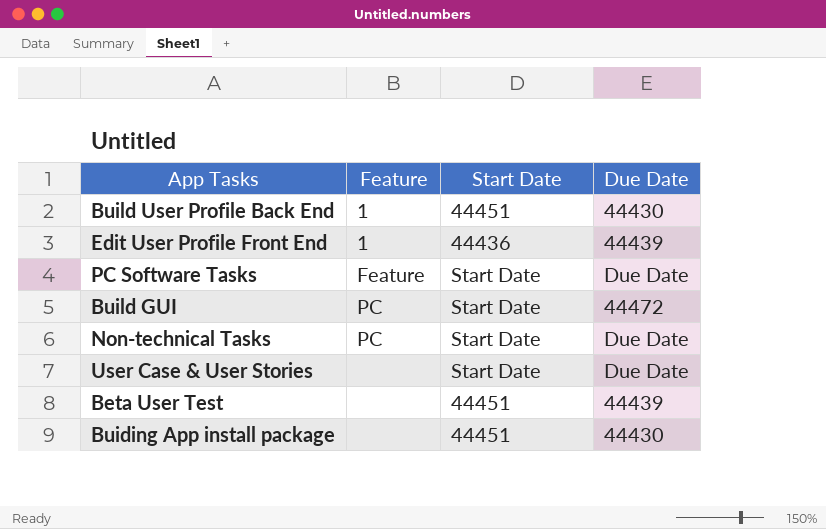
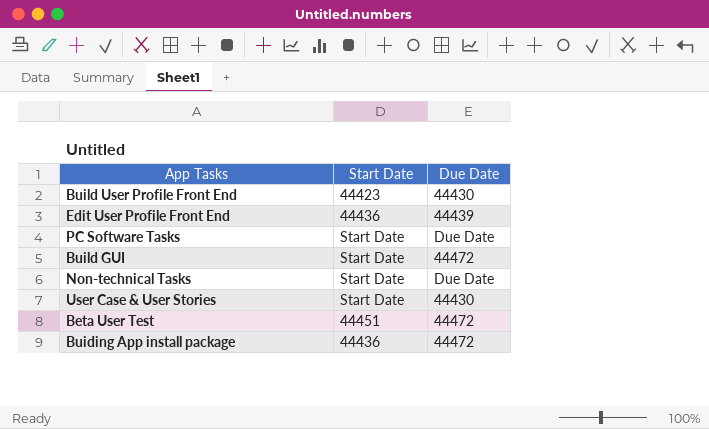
column Feature | position: 2 -> none
row Build User Profile Back End: 1 | 44451 | 44430 -> none
row Build User Profile Front End: none -> 44423 | 44430
User Case & User Stories | Due Date: Due Date -> 44430
Beta User Test | Due Date: 44439 -> 44472
Buiding App install package | Start Date: 44451 -> 44436
Buiding App install package | Due Date: 44430 -> 44472

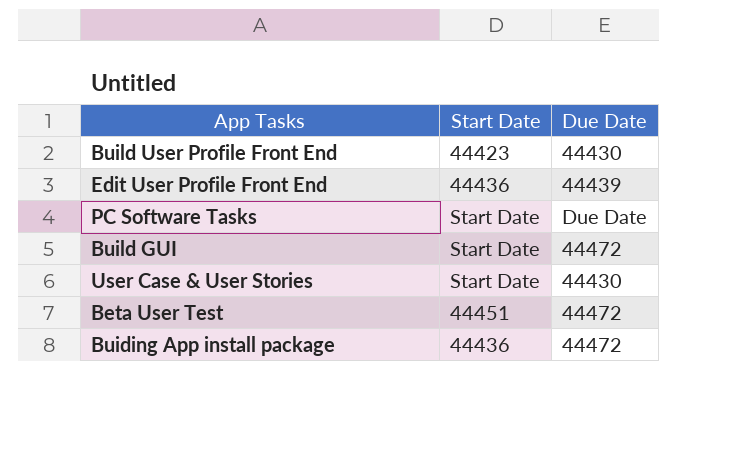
row Non-technical Tasks: Start Date | Due Date -> none

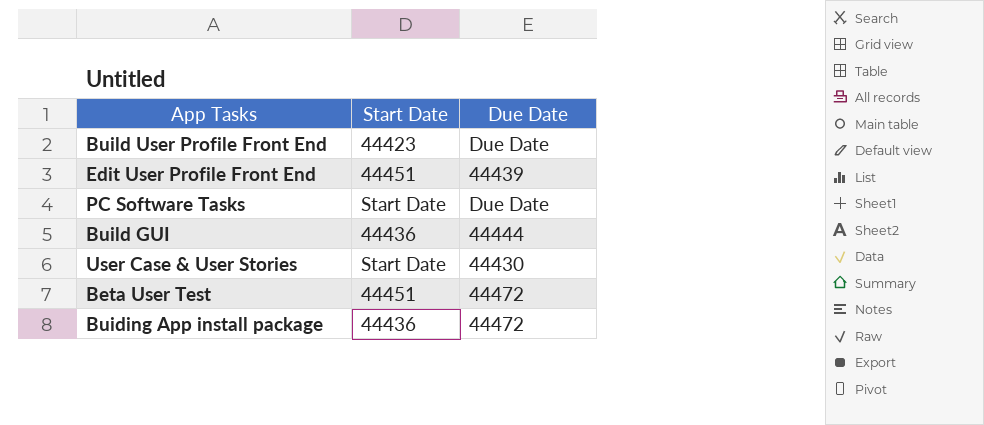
Build User Profile Front End | Due Date: 44430 -> Due Date
Edit User Profile Front End | Start Date: 44436 -> 44451
Build GUI | Start Date: Start Date -> 44436
Build GUI | Due Date: 44472 -> 44444

